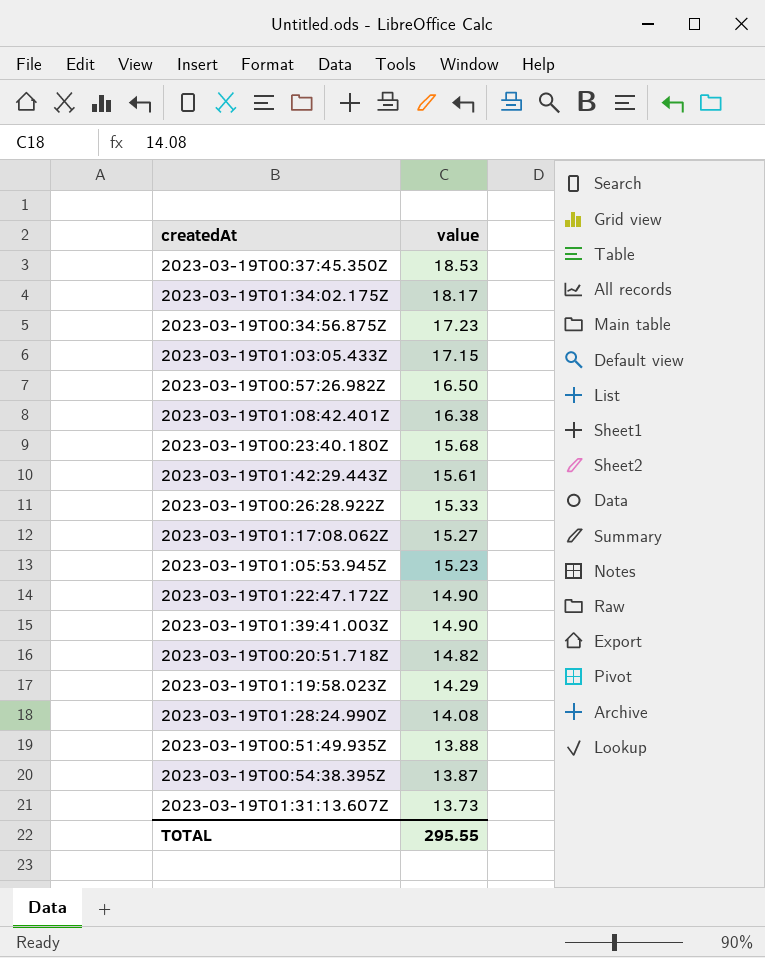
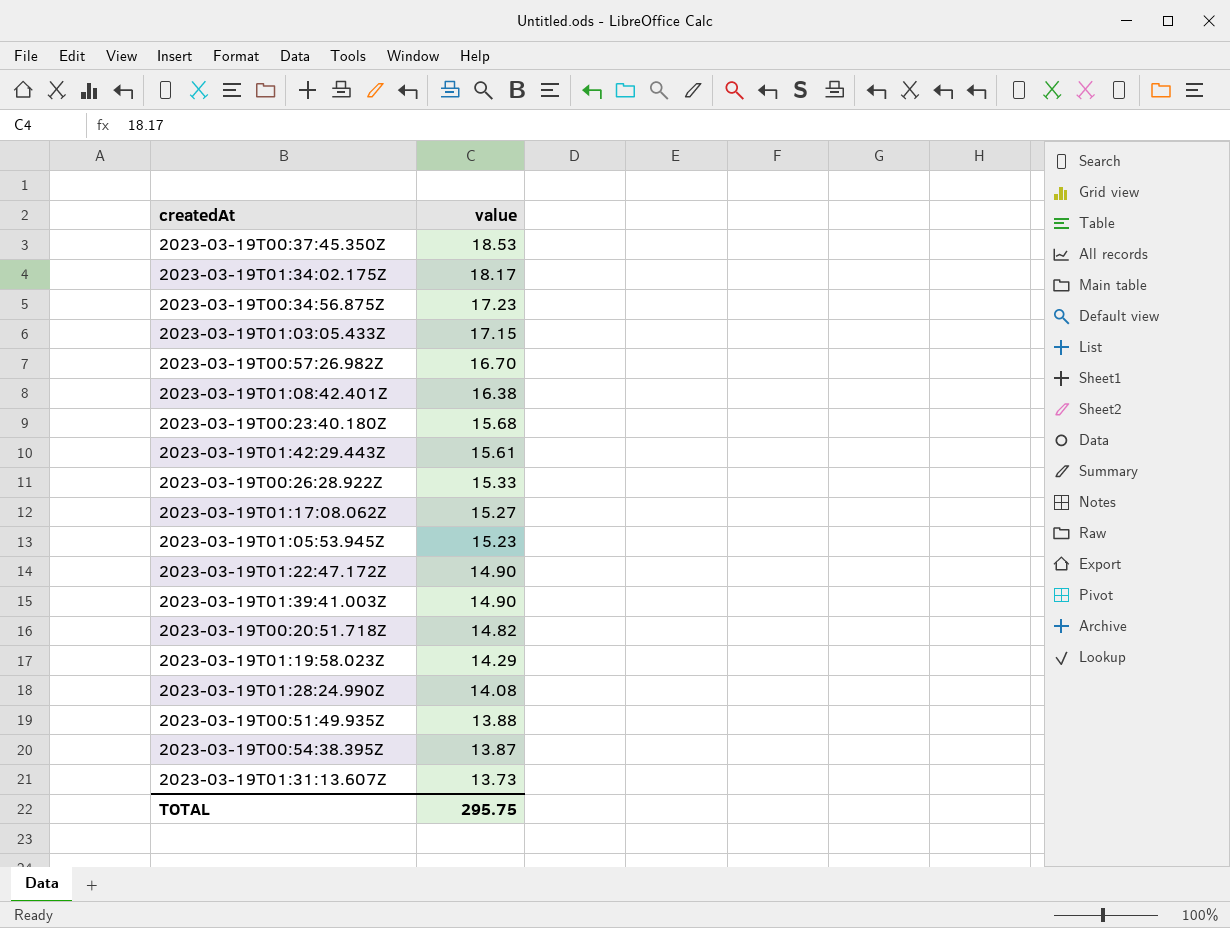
2023-03-19T00:57:26.982Z | value: 16.50 -> 16.70
TOTAL | value: 295.55 -> 295.75

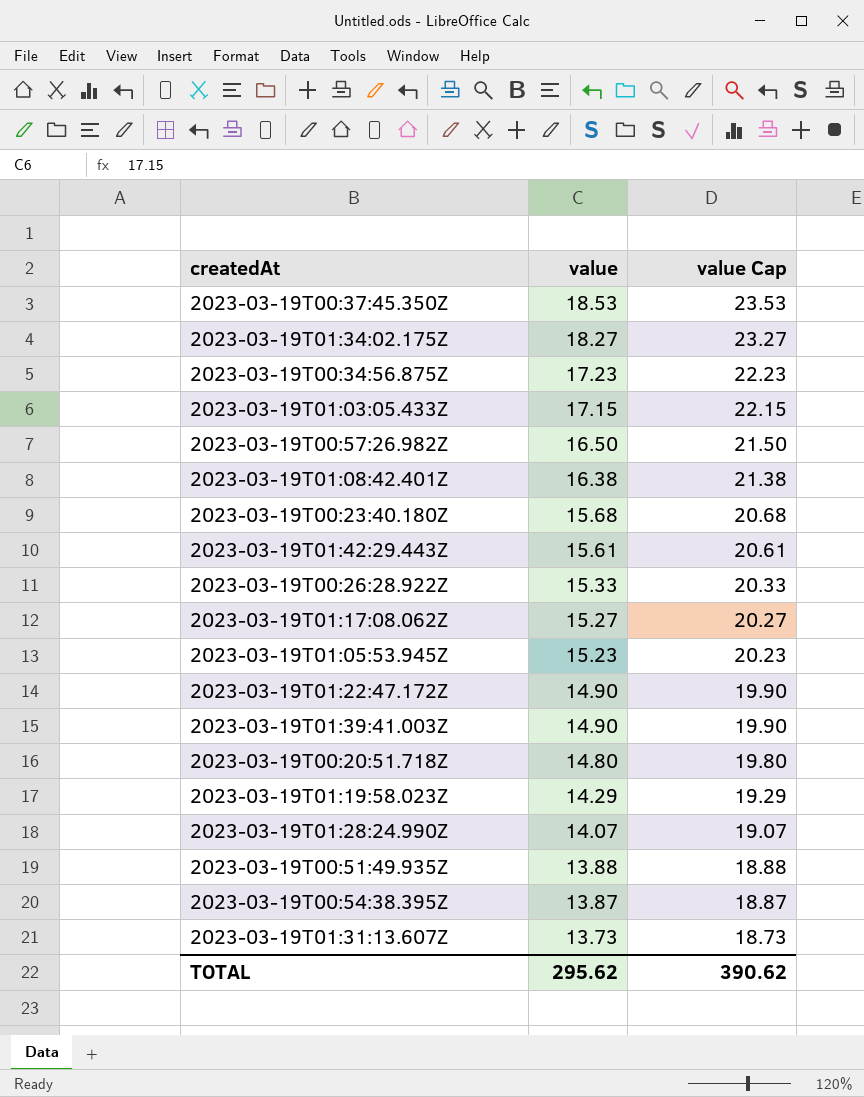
column value Cap | formula: none -> [value] + 5
2023-03-19T01:34:02.175Z | value: 18.17 -> 18.27
2023-03-19T00:57:26.982Z | value: 16.70 -> 16.50
2023-03-19T00:20:51.718Z | value: 14.82 -> 14.80
2023-03-19T01:28:24.990Z | value: 14.08 -> 14.07
TOTAL | value: 295.75 -> 295.62

